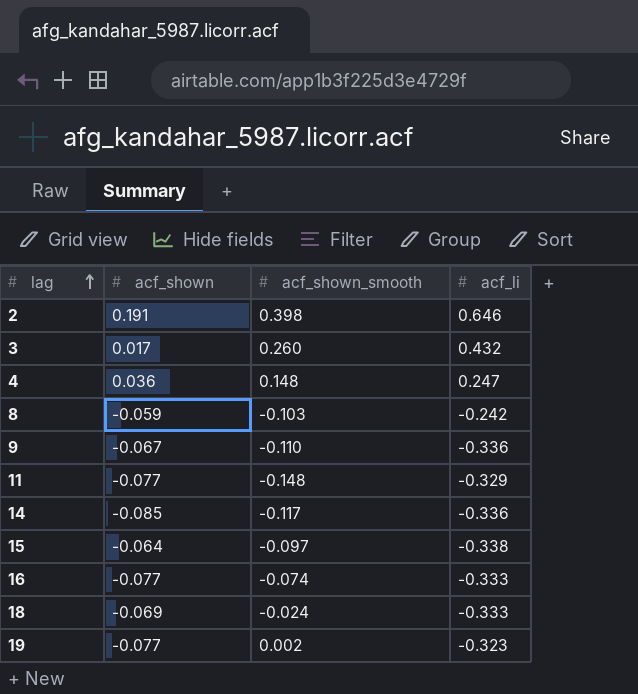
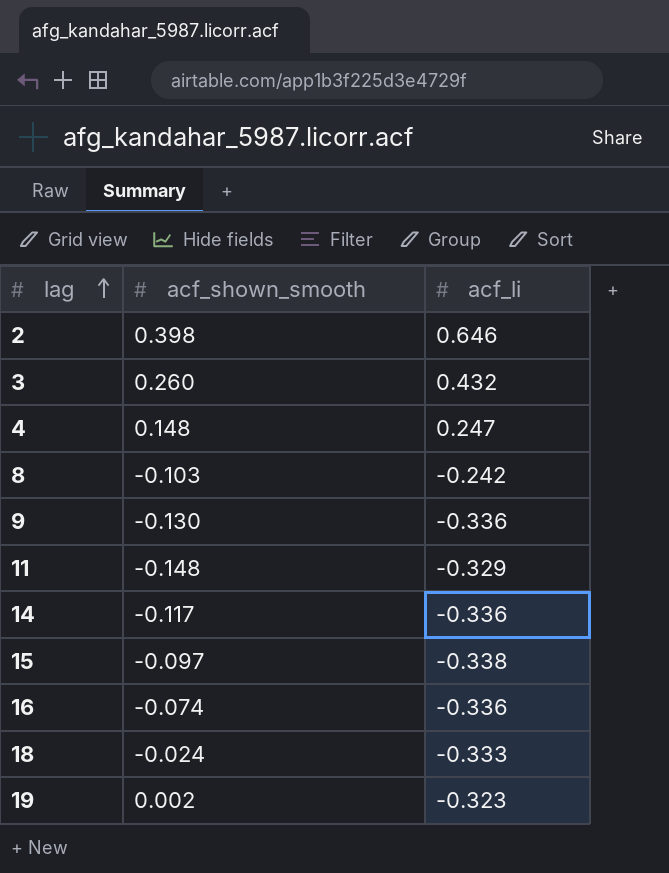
column acf_shown | position: 2 -> none
9 | acf_shown_smooth: -0.110 -> -0.130
16 | acf_li: -0.333 -> -0.336

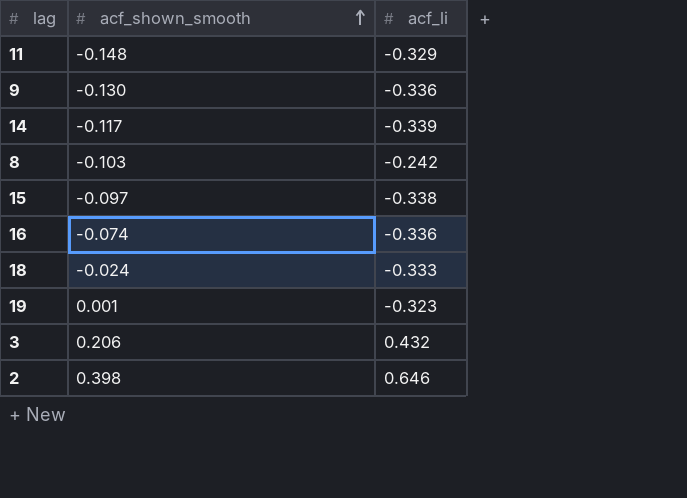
row order: lag ascending -> acf_shown_smooth ascending
row 4: 0.148 | 0.247 -> none
14 | acf_li: -0.336 -> -0.339
19 | acf_shown_smooth: 0.002 -> 0.001
3 | acf_shown_smooth: 0.260 -> 0.206

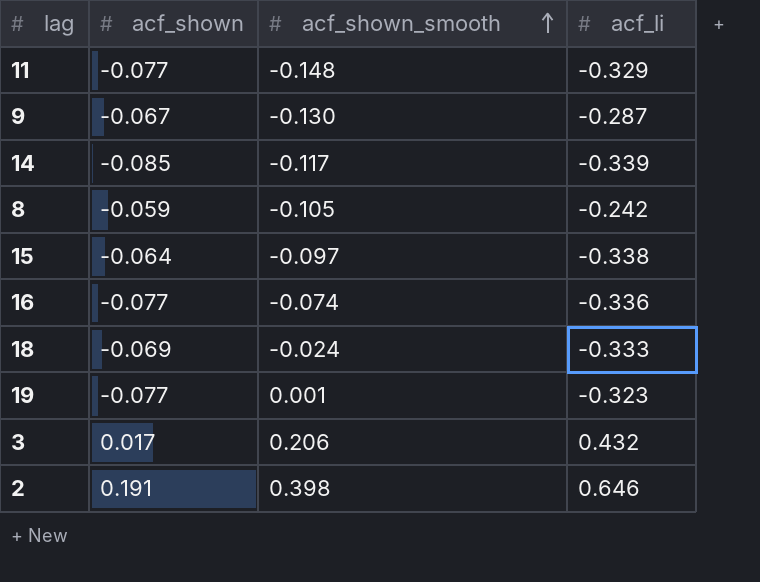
column acf_shown | position: none -> 2
9 | acf_li: -0.336 -> -0.287
8 | acf_shown_smooth: -0.103 -> -0.105

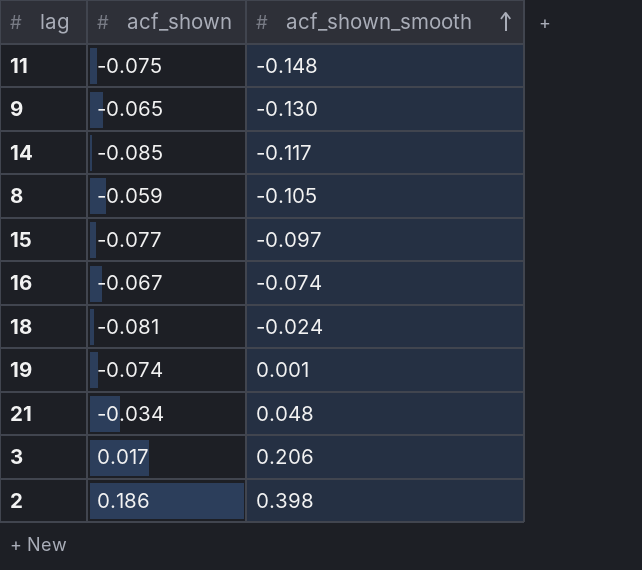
column acf_li | position: 4 -> none
11 | acf_shown: -0.077 -> -0.075
9 | acf_shown: -0.067 -> -0.065
15 | acf_shown: -0.064 -> -0.077
16 | acf_shown: -0.077 -> -0.067
18 | acf_shown: -0.069 -> -0.081
19 | acf_shown: -0.077 -> -0.074
row 21: none -> -0.034 | 0.048
2 | acf_shown: 0.191 -> 0.186

